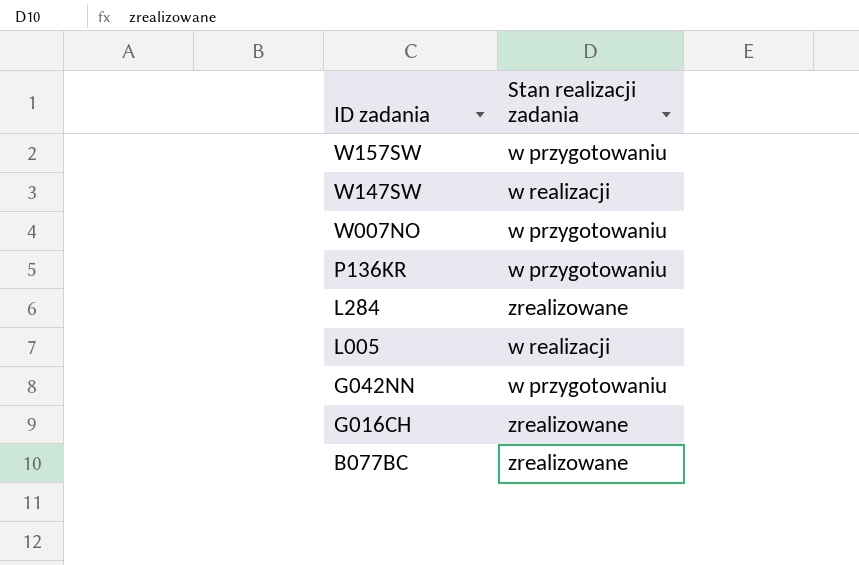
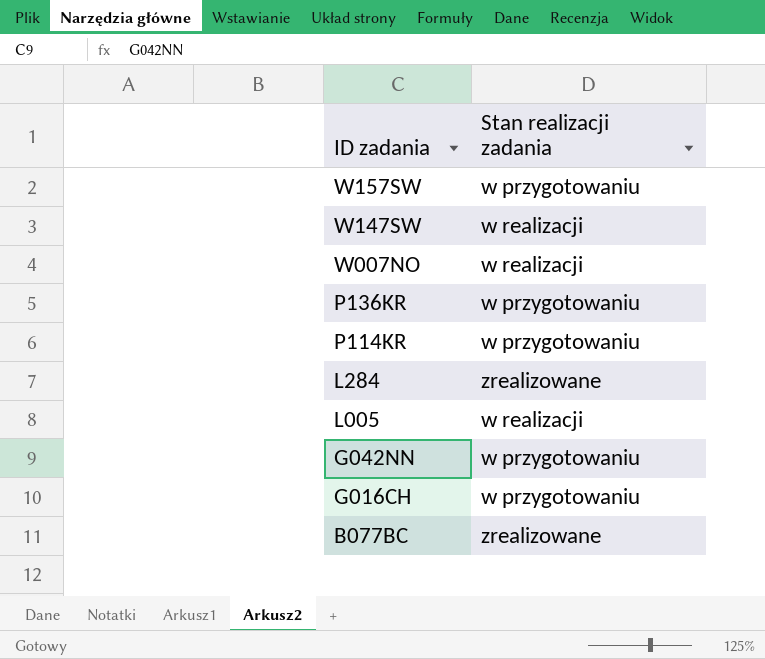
W007NO | Stan realizacji zadania: w przygotowaniu -> w realizacji
row P114KR: none -> w przygotowaniu
G016CH | Stan realizacji zadania: zrealizowane -> w przygotowaniu

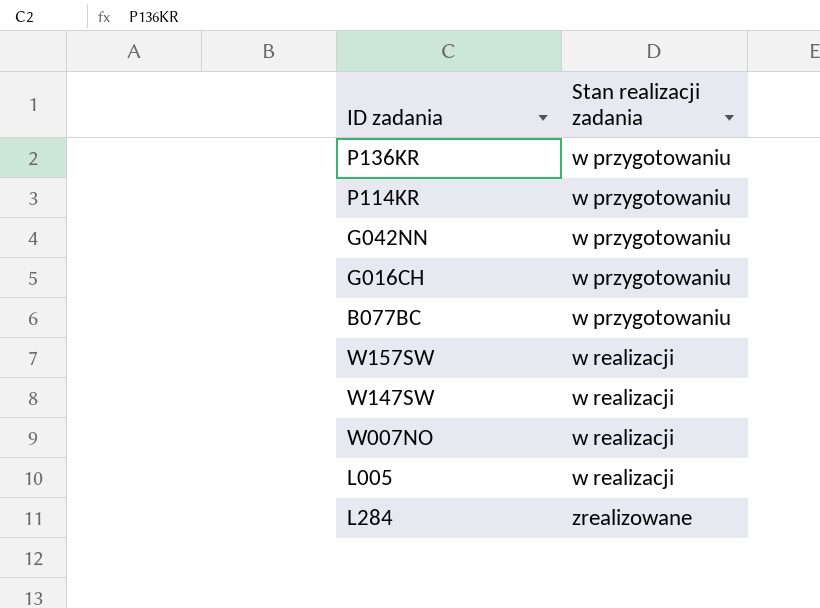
row order: ID zadania descending -> Stan realizacji zadania ascending
B077BC | Stan realizacji zadania: zrealizowane -> w przygotowaniu
W157SW | Stan realizacji zadania: w przygotowaniu -> w realizacji

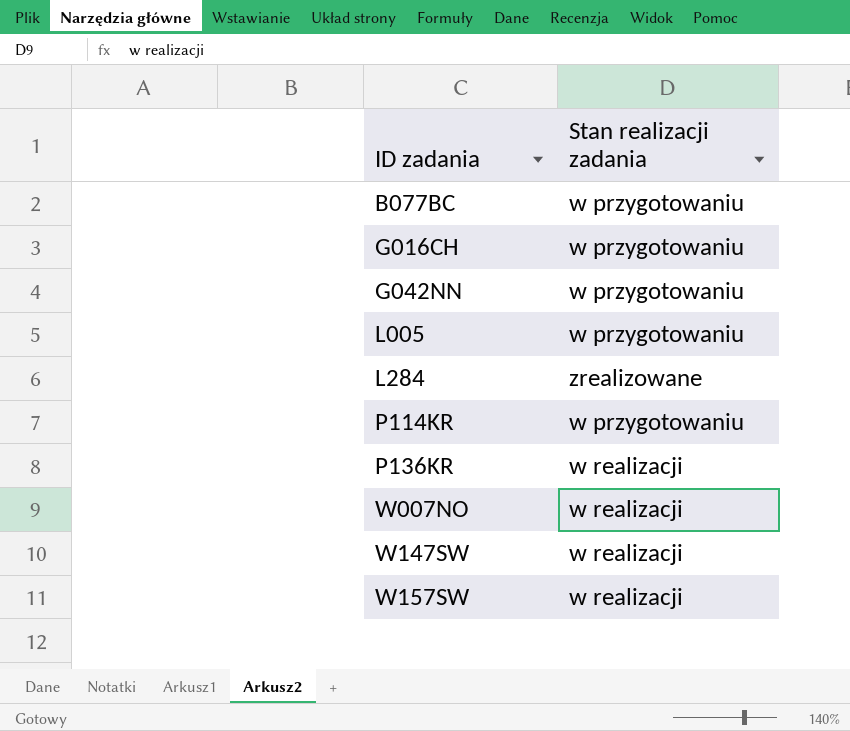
row order: Stan realizacji zadania ascending -> ID zadania ascending
L005 | Stan realizacji zadania: w realizacji -> w przygotowaniu
P136KR | Stan realizacji zadania: w przygotowaniu -> w realizacji

